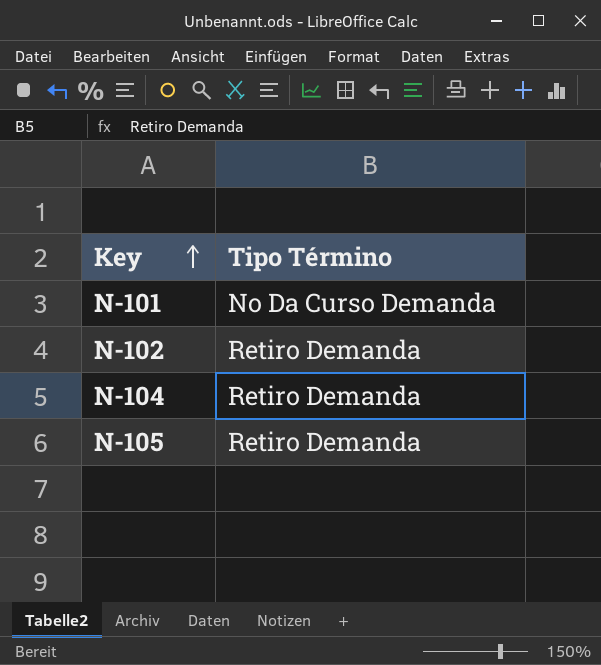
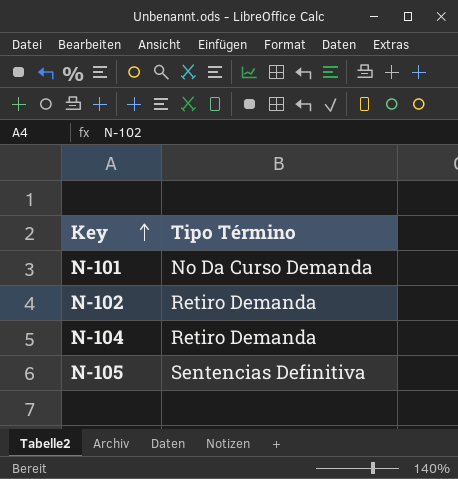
N-105 | Tipo Término: Retiro Demanda -> Sentencias Definitiva

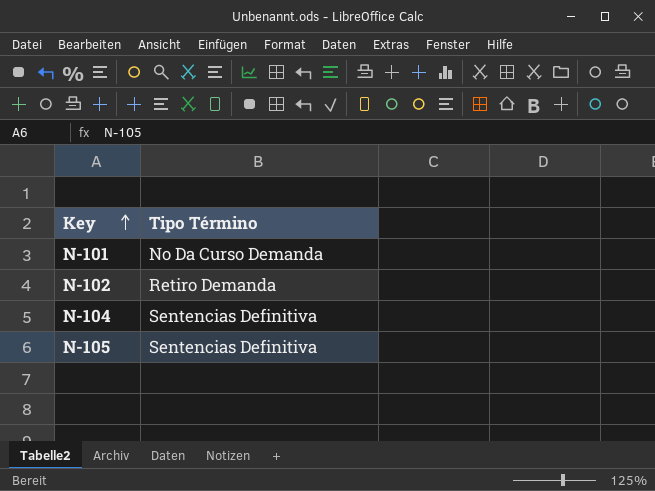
N-104 | Tipo Término: Retiro Demanda -> Sentencias Definitiva

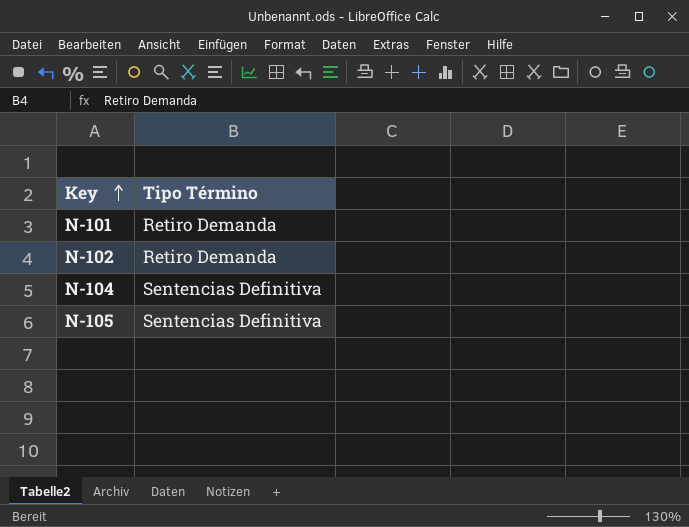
N-101 | Tipo Término: No Da Curso Demanda -> Retiro Demanda

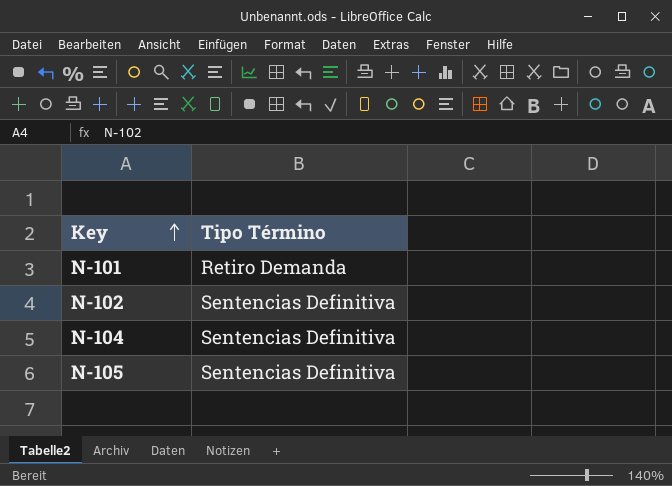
N-102 | Tipo Término: Retiro Demanda -> Sentencias Definitiva

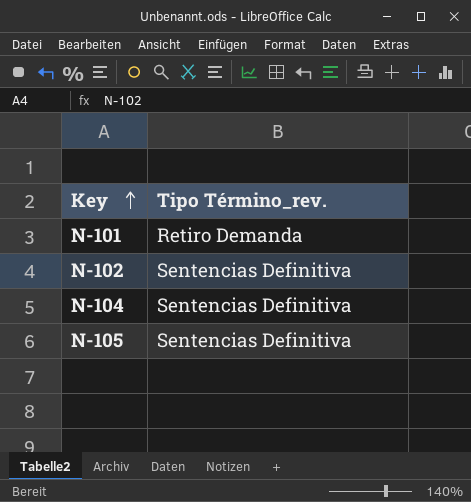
column name: Tipo Término -> Tipo Término_rev.

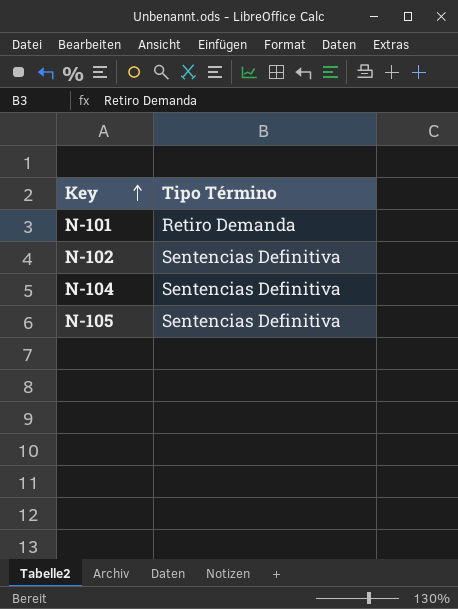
column name: Tipo Término_rev. -> Tipo Término

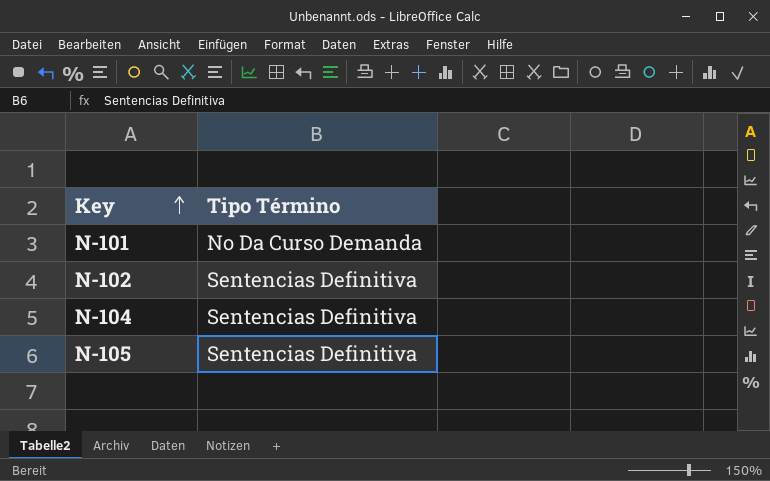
N-101 | Tipo Término: Retiro Demanda -> No Da Curso Demanda

